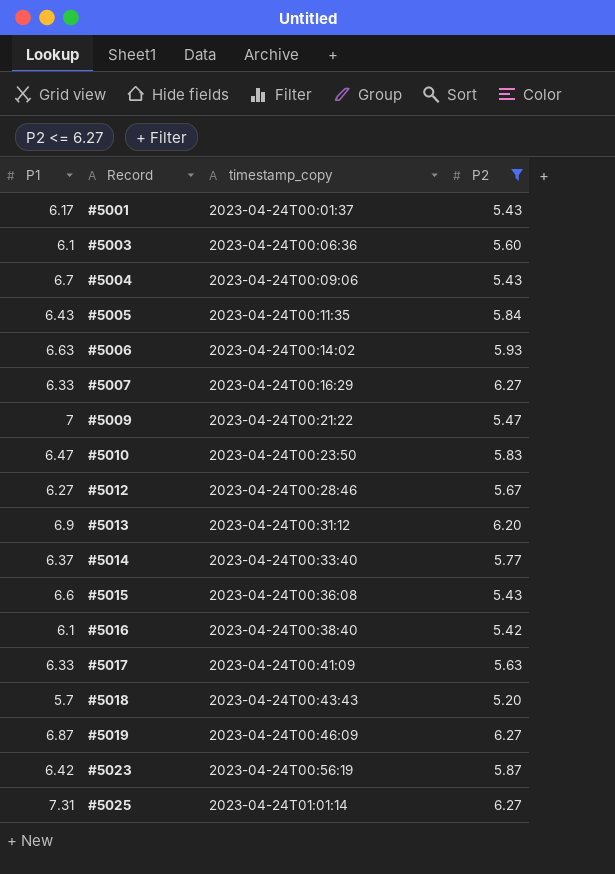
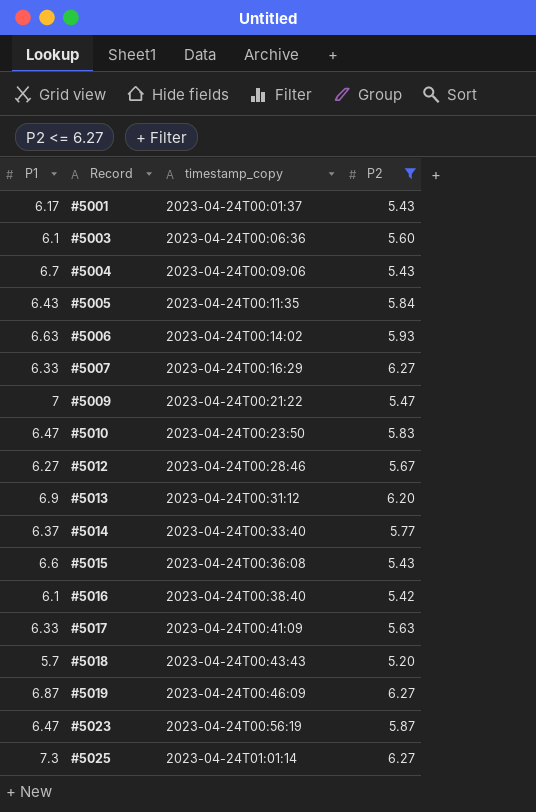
#5023 | P1: 6.42 -> 6.47
#5025 | P1: 7.31 -> 7.3

